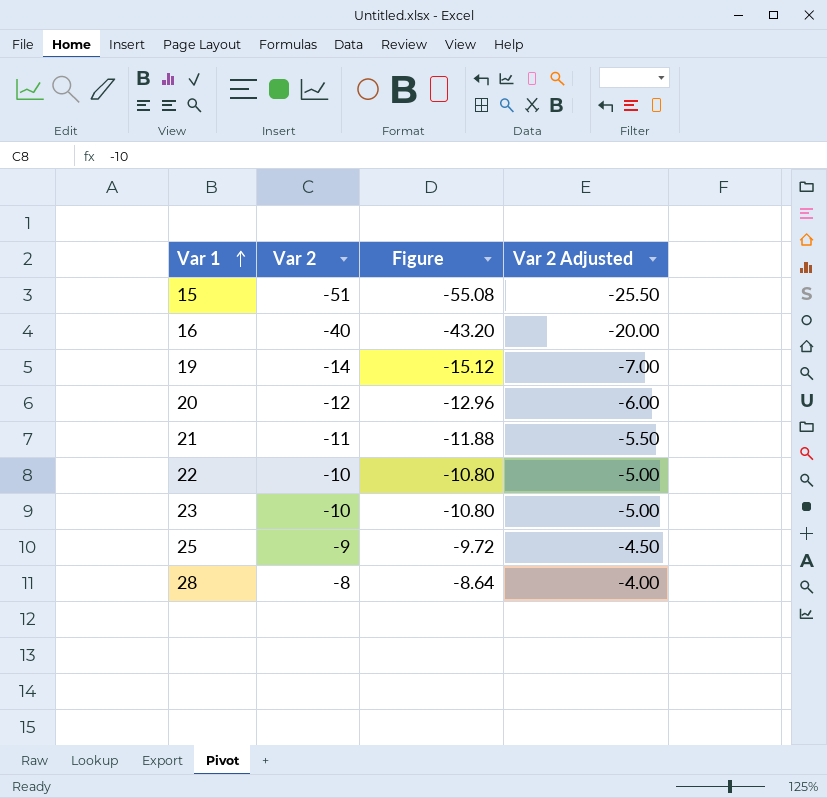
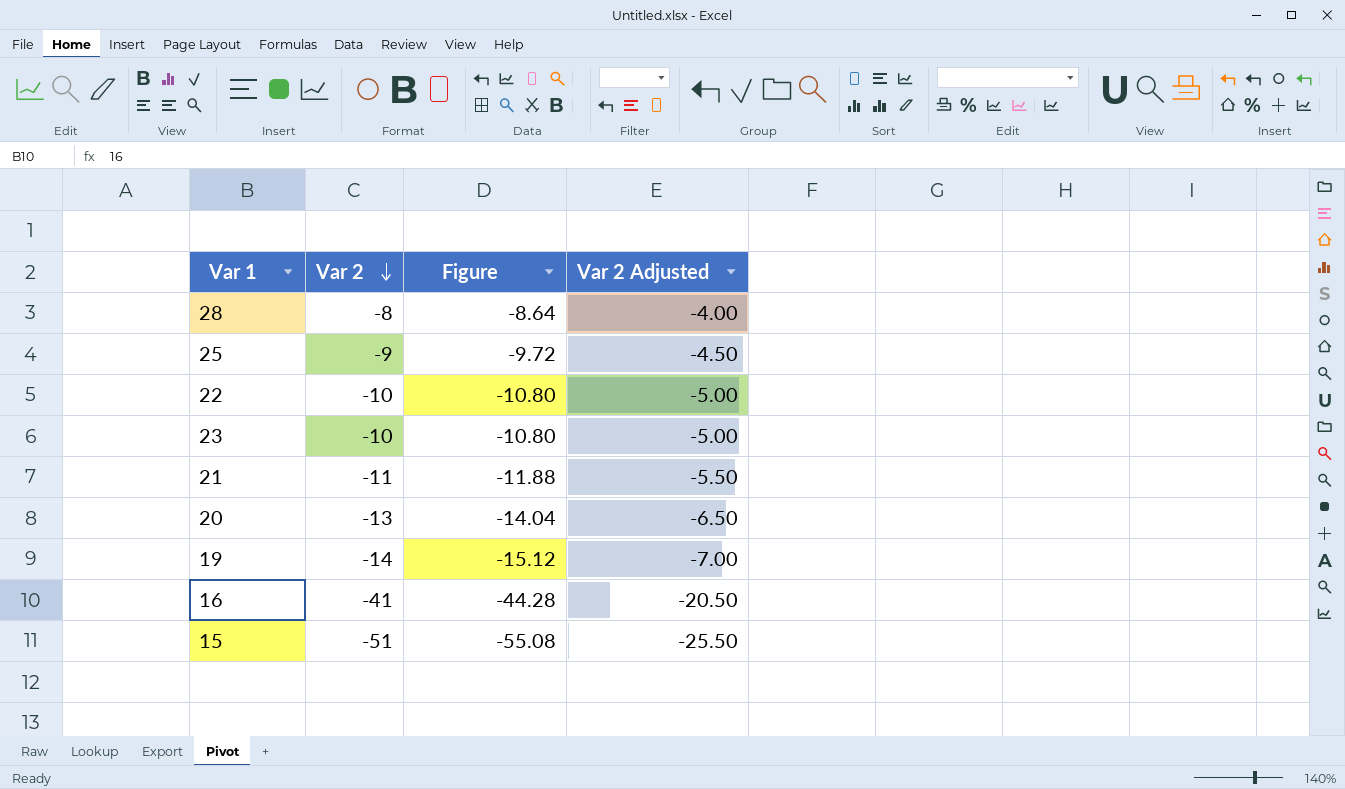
row order: Var 1 ascending -> Var 2 descending
20 | Var 2: -12 -> -13
20 | Figure: -12.96 -> -14.04
20 | Var 2 Adjusted: -6.00 -> -6.50
16 | Var 2: -40 -> -41
16 | Figure: -43.20 -> -44.28
16 | Var 2 Adjusted: -20.00 -> -20.50

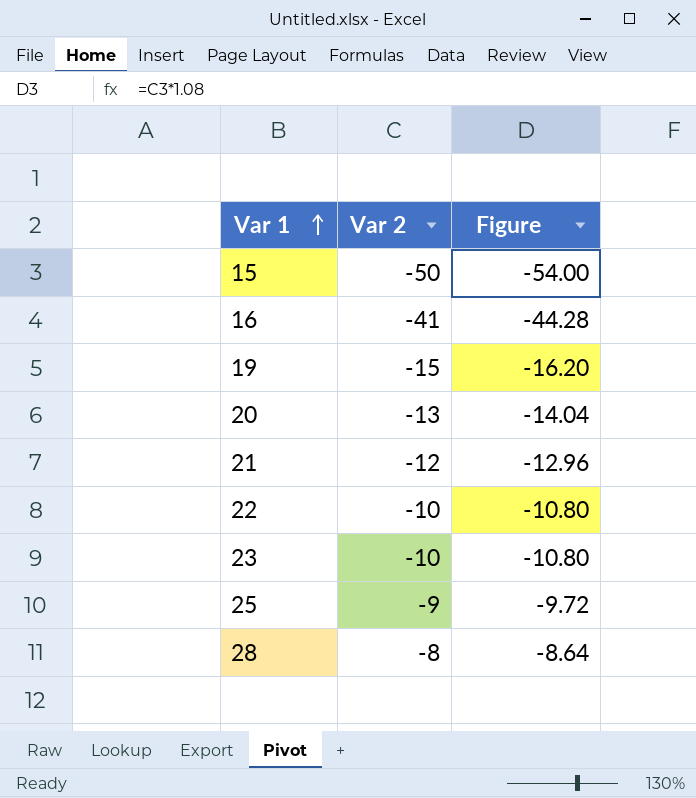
row order: Var 2 descending -> Var 1 ascending
column Var 2 Adjusted | formula: [Var 2] * 0.5 -> none
15 | Var 2: -51 -> -50
15 | Figure: -55.08 -> -54.00
19 | Var 2: -14 -> -15
19 | Figure: -15.12 -> -16.20
21 | Var 2: -11 -> -12
21 | Figure: -11.88 -> -12.96

